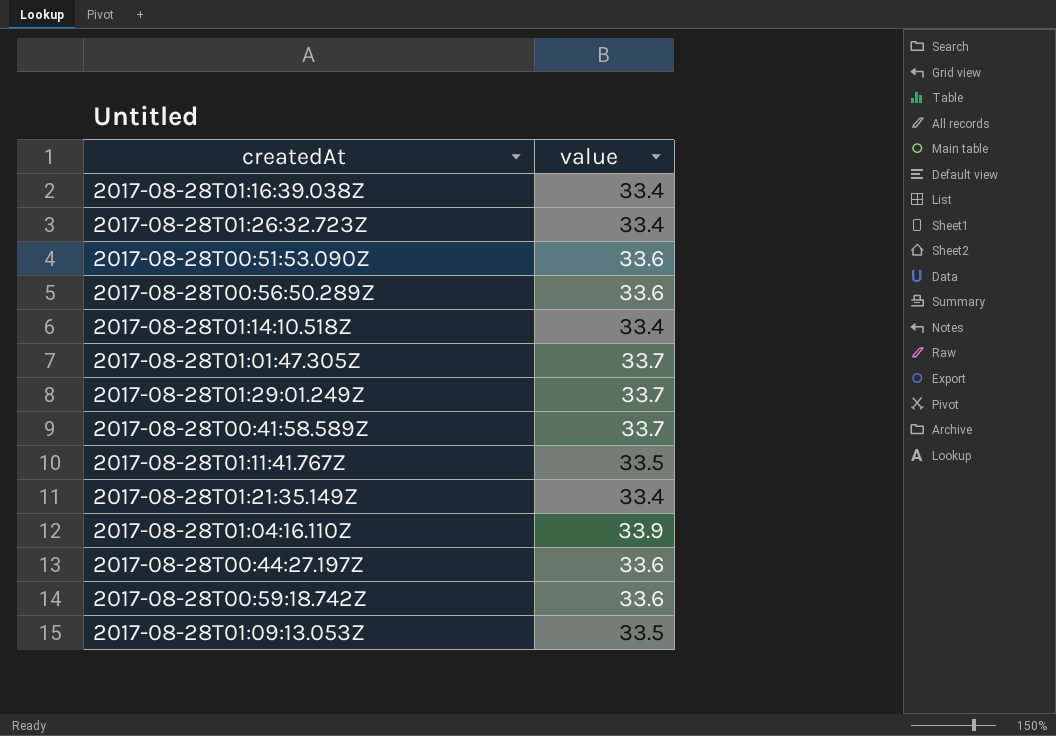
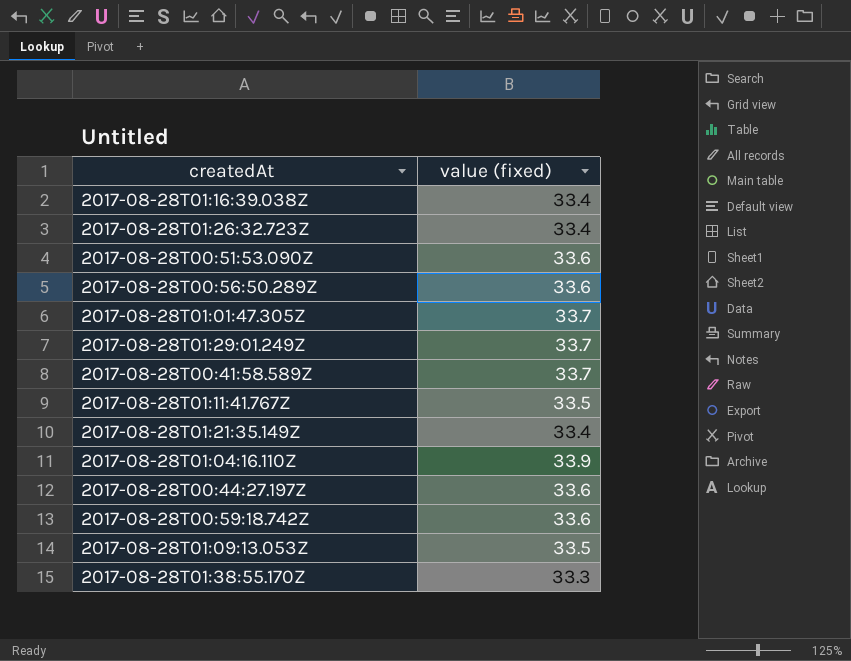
column name: value -> value (fixed)
row 2017-08-28T01:14:10.518Z: 33.4 -> none
row 2017-08-28T01:38:55.170Z: none -> 33.3

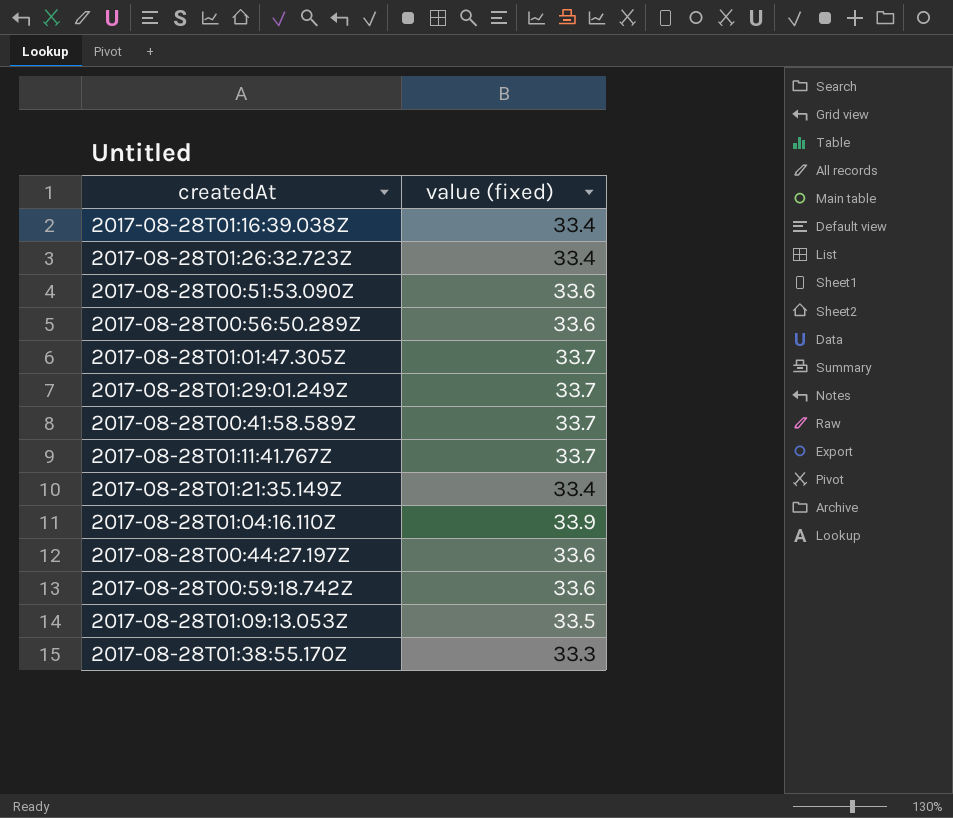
2017-08-28T01:11:41.767Z | value (fixed): 33.5 -> 33.7

